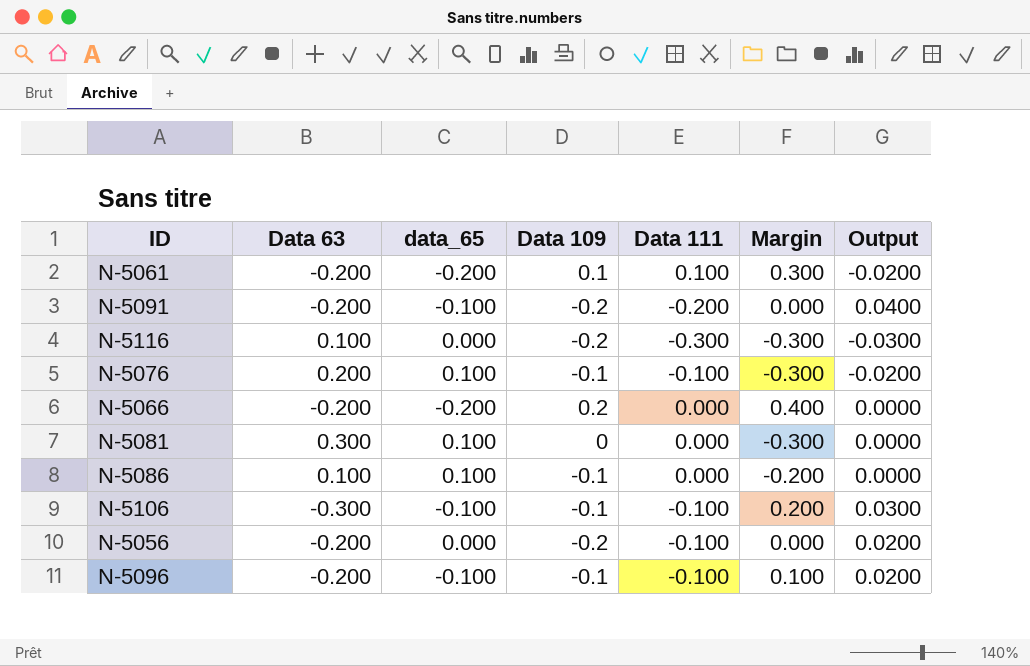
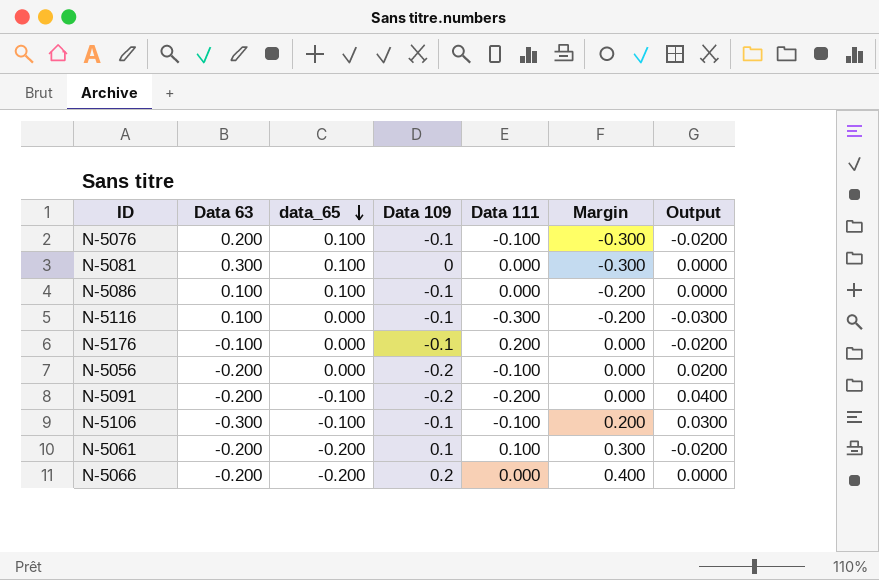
row order: none -> data_65 descending
row N-5096: -0.200 | -0.100 | -0.1 | -0.100 | 0.100 | 0.0200 -> none
N-5116 | Data 109: -0.2 -> -0.1
N-5116 | Margin: -0.300 -> -0.200
row N-5176: none -> -0.100 | 0.000 | -0.1 | 0.200 | 0.000 | -0.0200

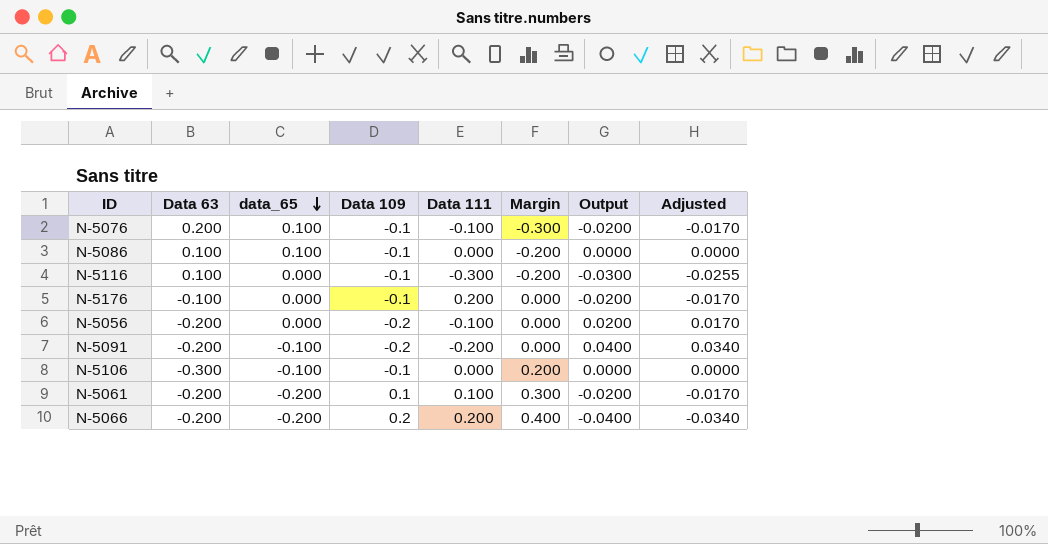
column Adjusted | formula: none -> [Output] * 0.85
row N-5081: 0.300 | 0.100 | 0 | 0.000 | -0.300 | 0.0000 -> none
N-5106 | Data 111: -0.100 -> 0.000
N-5106 | Output: 0.0300 -> 0.0000
N-5066 | Data 111: 0.000 -> 0.200
N-5066 | Output: 0.0000 -> -0.0400

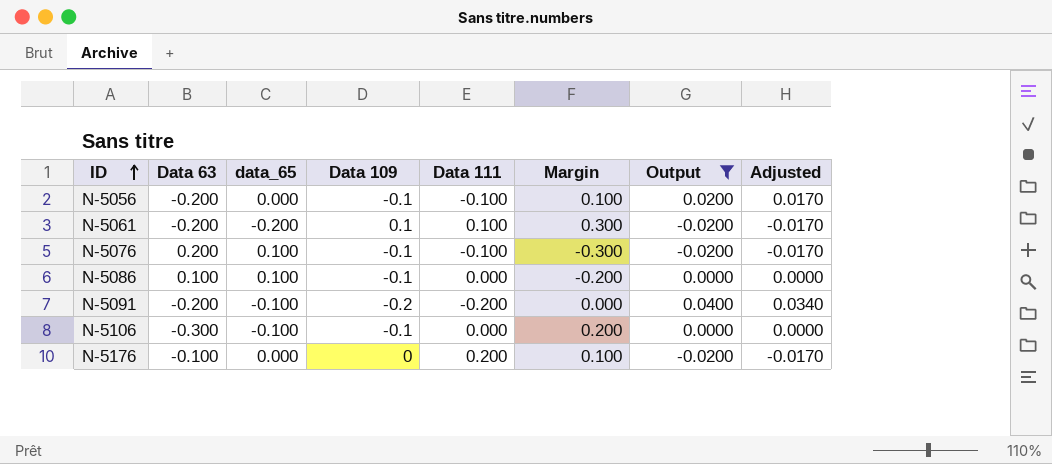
filter: none -> Output >= -0.0200
row order: data_65 descending -> ID ascending
N-5056 | Data 109: -0.2 -> -0.1
N-5056 | Margin: 0.000 -> 0.100
N-5176 | Data 109: -0.1 -> 0
N-5176 | Margin: 0.000 -> 0.100

